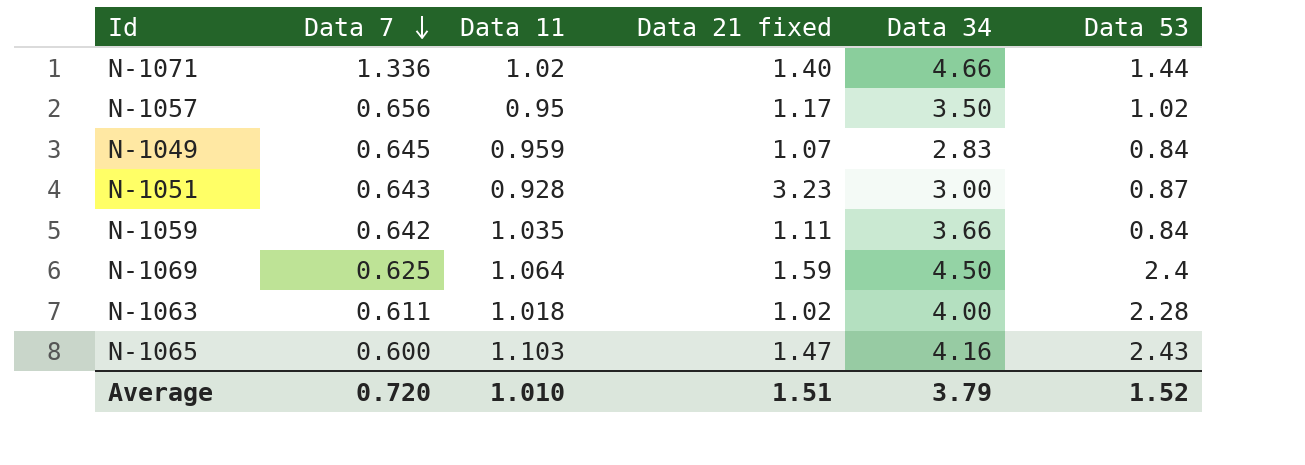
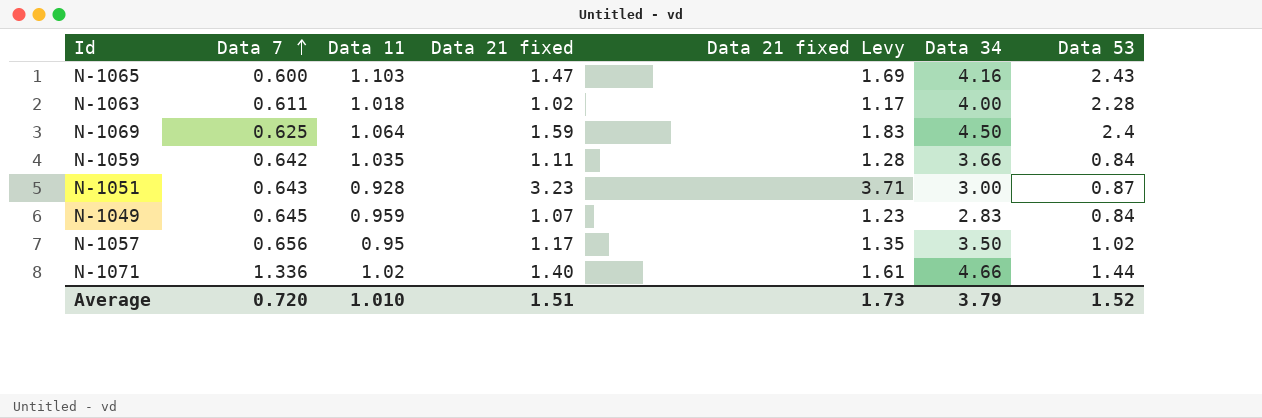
row order: Data 7 descending -> Data 7 ascending
column Data 21 fixed Levy | formula: none -> [Data 21 fixed] * 1.15

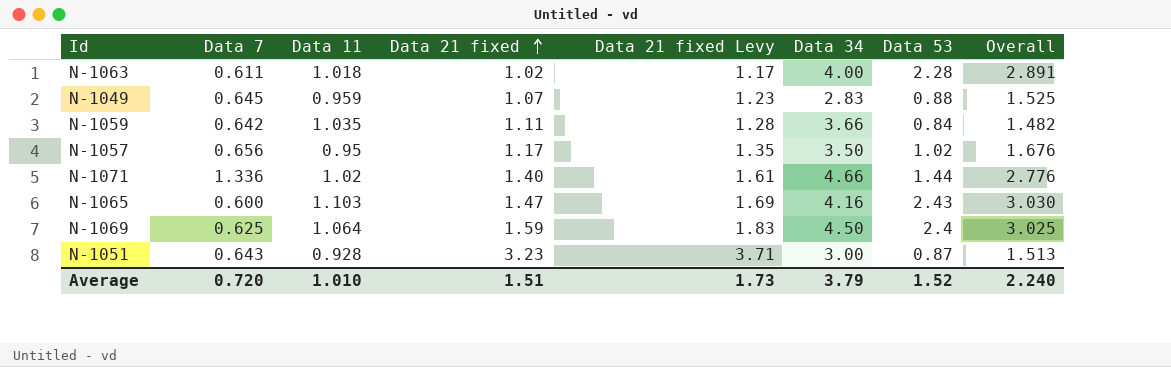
row order: Data 7 ascending -> Data 21 fixed ascending
column Overall | formula: none -> [Data 7] + [Data 53]
N-1049 | Data 53: 0.84 -> 0.88

